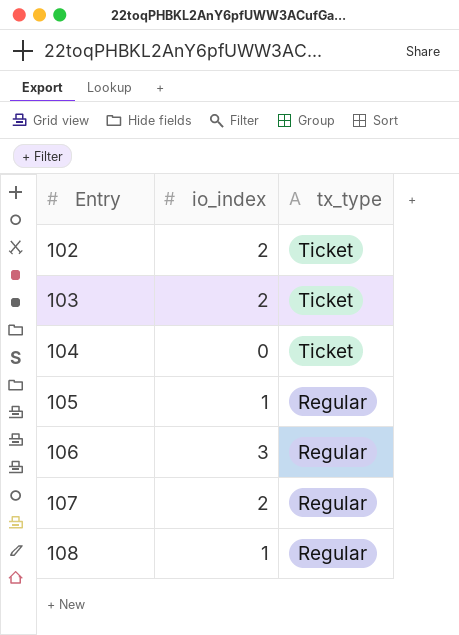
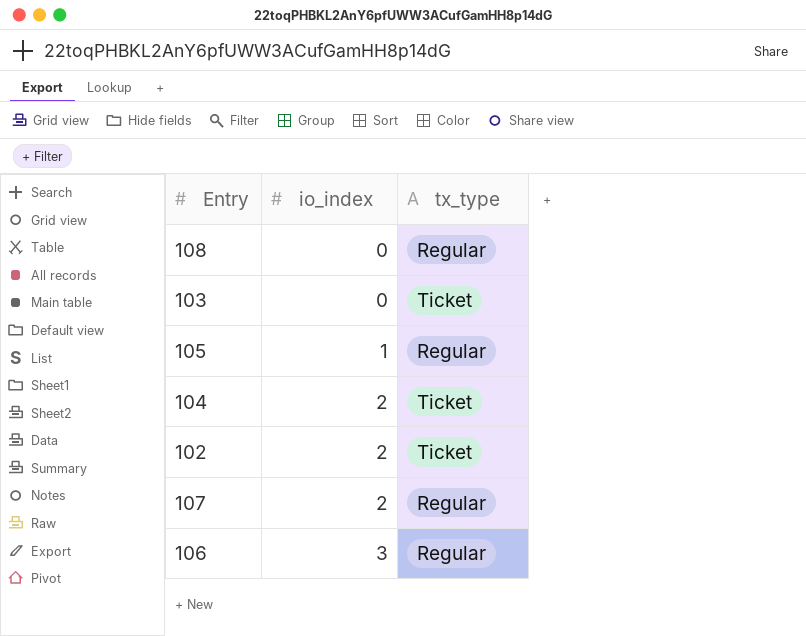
row order: Entry ascending -> io_index ascending
108 | io_index: 1 -> 0
103 | io_index: 2 -> 0
104 | io_index: 0 -> 2

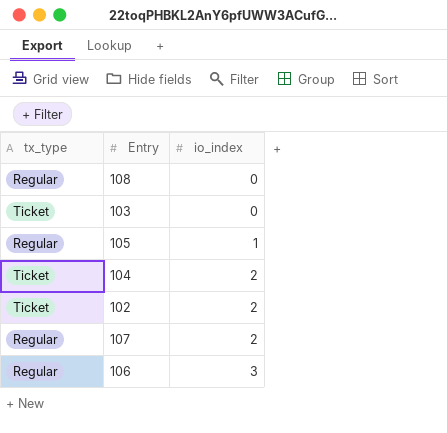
column tx_type | position: 3 -> 1

